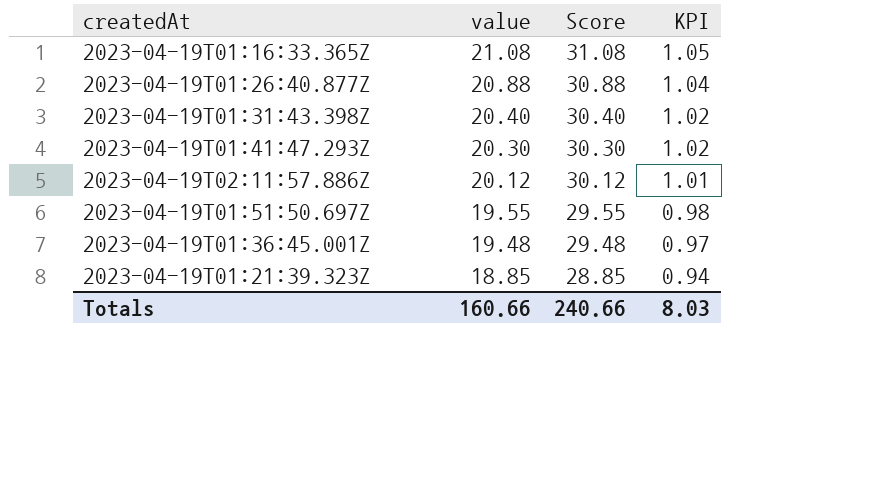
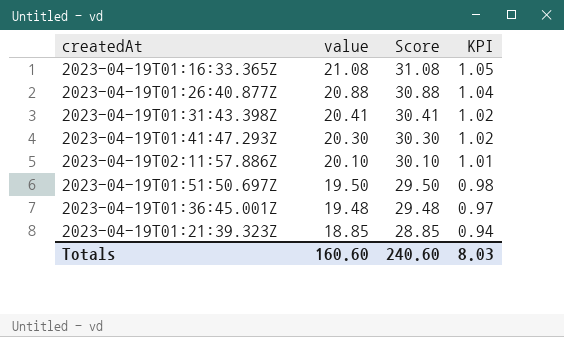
2023-04-19T01:31:43.398Z | value: 20.40 -> 20.41
2023-04-19T01:31:43.398Z | Score: 30.40 -> 30.41
2023-04-19T02:11:57.886Z | value: 20.12 -> 20.10
2023-04-19T02:11:57.886Z | Score: 30.12 -> 30.10
2023-04-19T01:51:50.697Z | value: 19.55 -> 19.50
2023-04-19T01:51:50.697Z | Score: 29.55 -> 29.50
Totals | value: 160.66 -> 160.60
Totals | Score: 240.66 -> 240.60

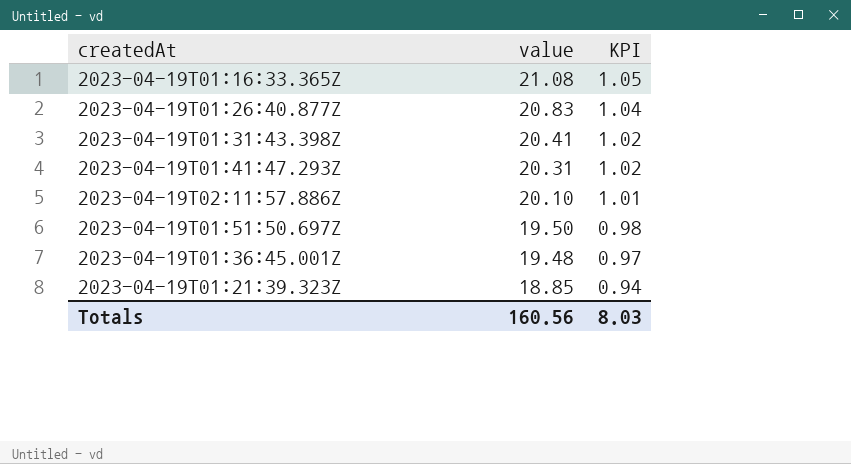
column Score | formula: [value] + 10 -> none
2023-04-19T01:26:40.877Z | value: 20.88 -> 20.83
2023-04-19T01:41:47.293Z | value: 20.30 -> 20.31
Totals | value: 160.60 -> 160.56

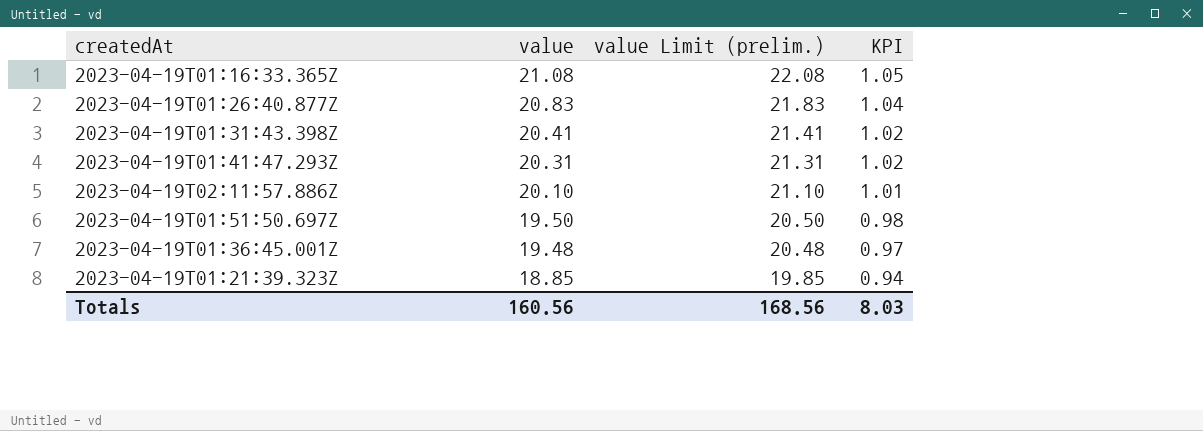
column value Limit (prelim.) | formula: none -> [value] + 1

